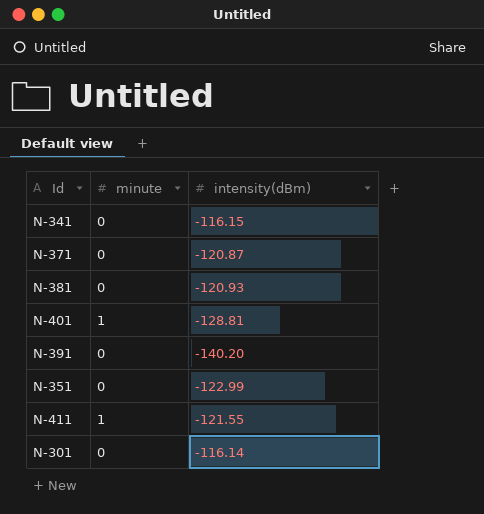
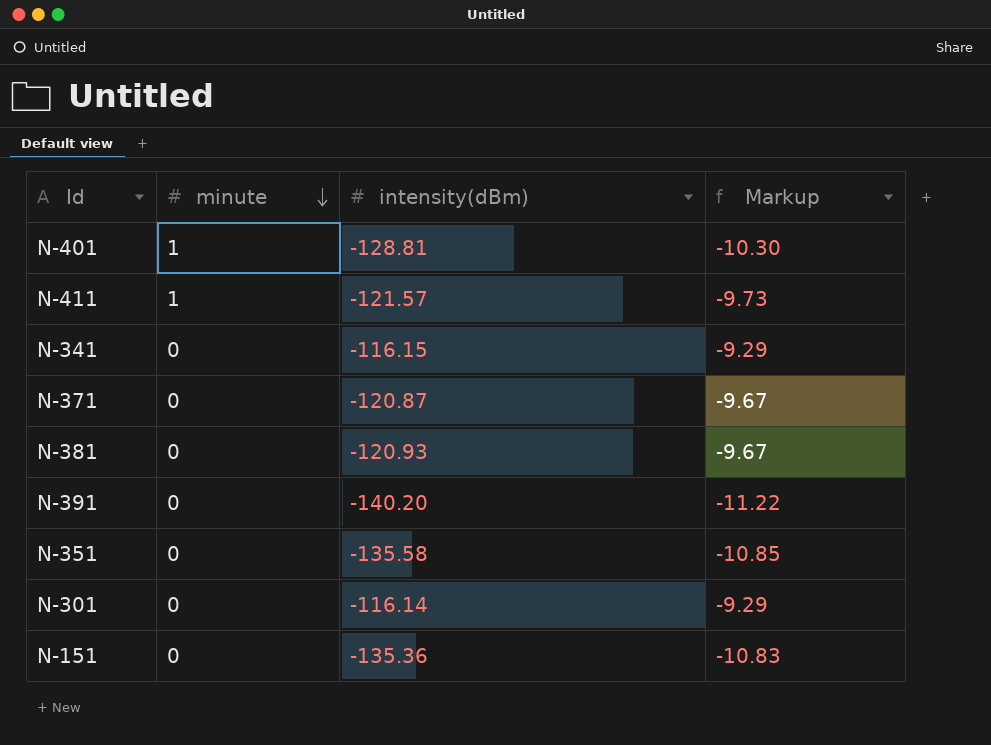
row order: none -> minute descending
column Markup | formula: none -> [intensity(dBm)] * 0.08
N-411 | intensity(dBm): -121.55 -> -121.57
N-351 | intensity(dBm): -122.99 -> -135.58
row N-151: none -> 0 | -135.36 | -10.83

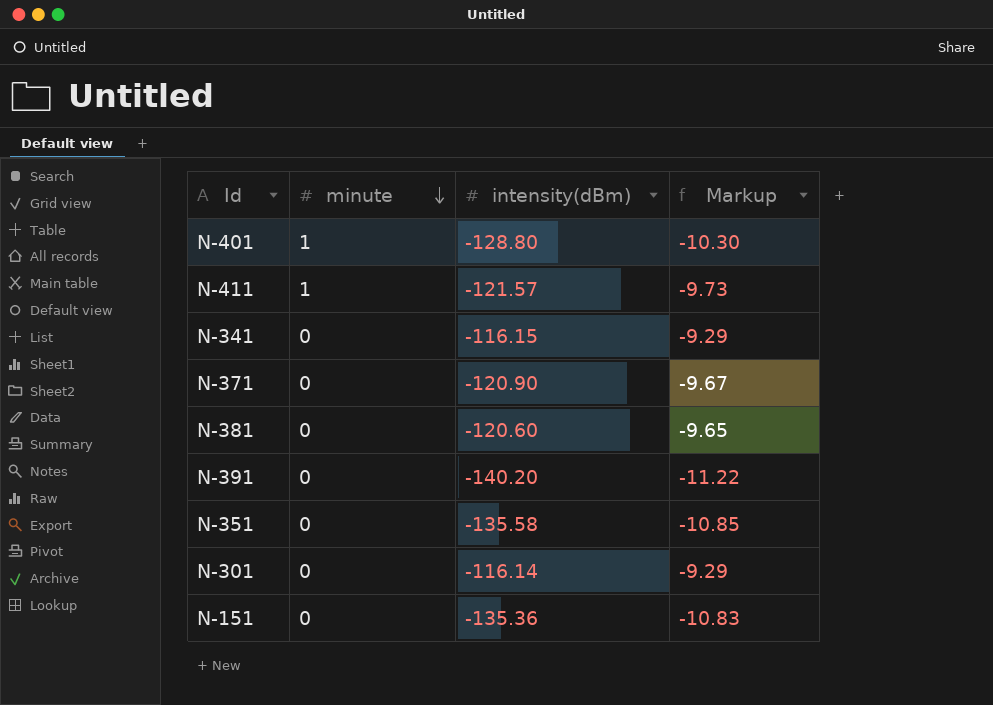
N-401 | intensity(dBm): -128.81 -> -128.80
N-371 | intensity(dBm): -120.87 -> -120.90
N-381 | intensity(dBm): -120.93 -> -120.60
N-381 | Markup: -9.67 -> -9.65

